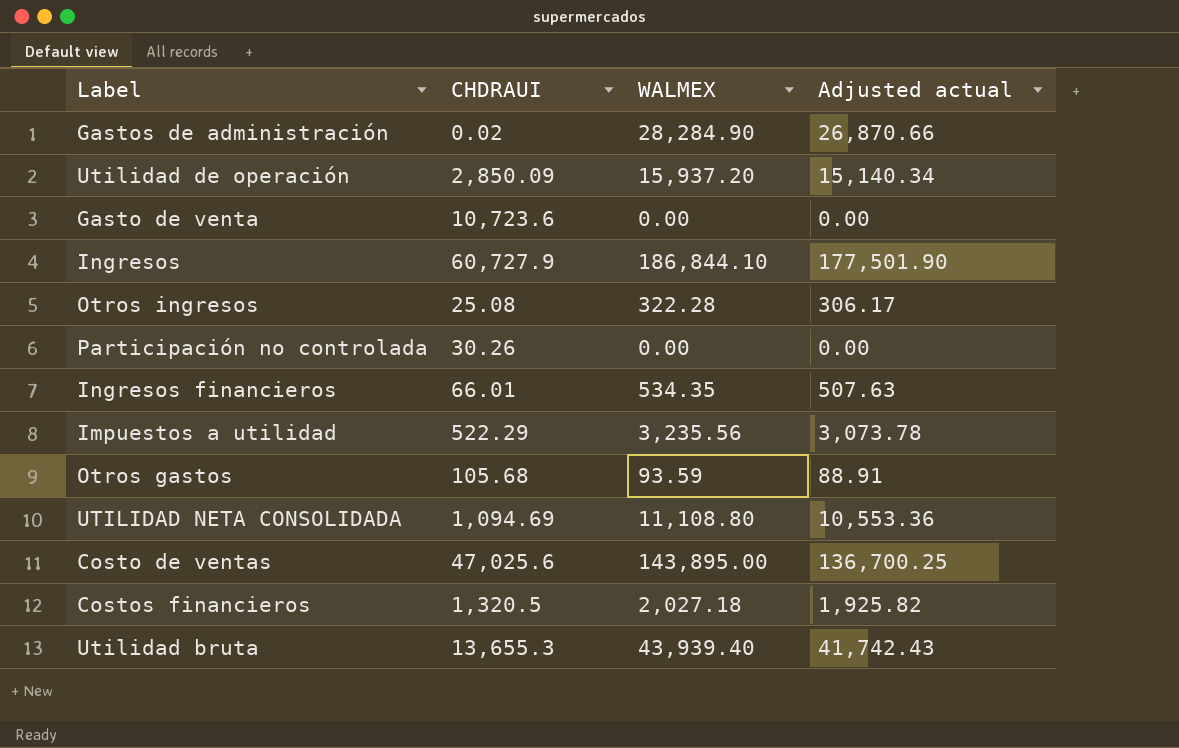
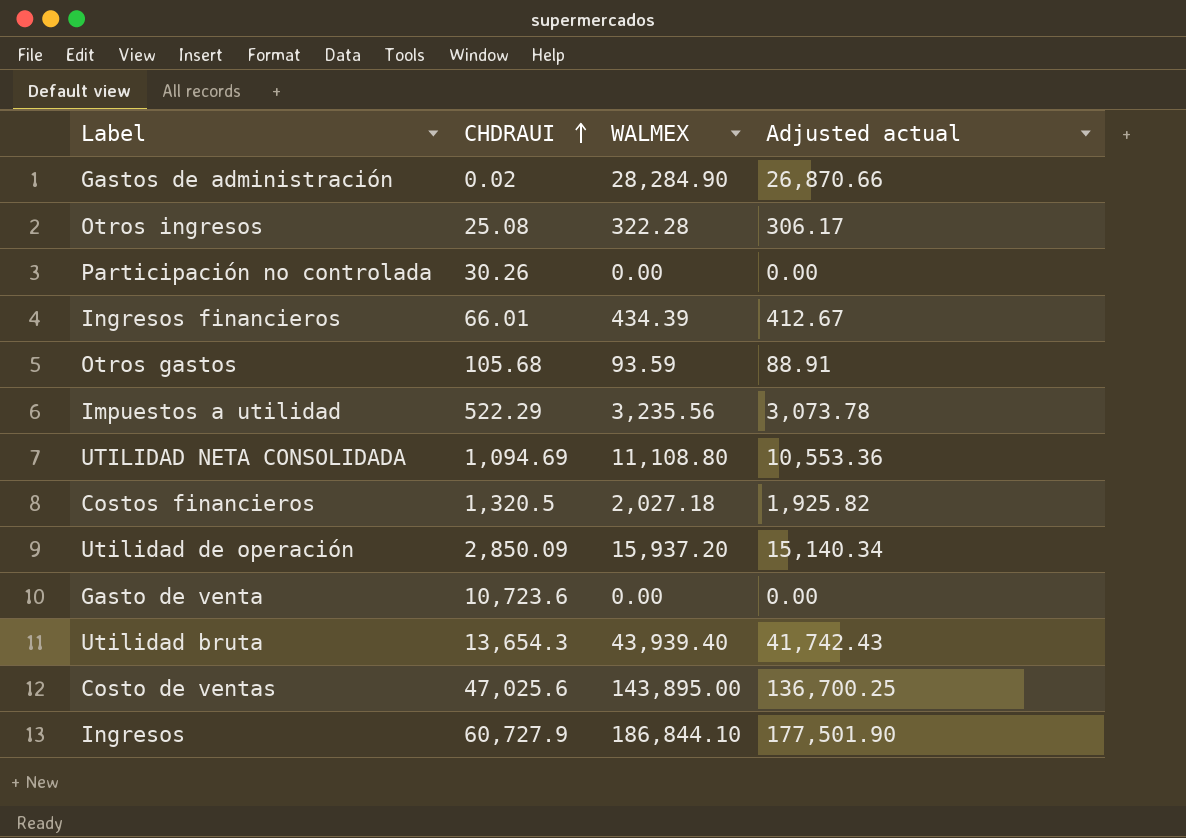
row order: none -> CHDRAUI ascending
Ingresos financieros | WALMEX: 534.35 -> 434.39
Ingresos financieros | Adjusted actual: 507.63 -> 412.67
Utilidad bruta | CHDRAUI: 13,655.3 -> 13,654.3

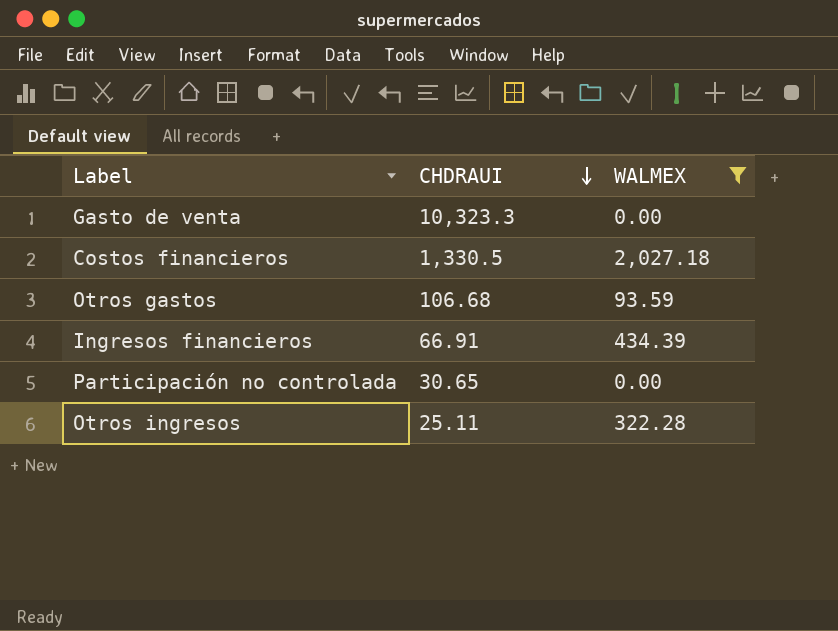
filter: none -> WALMEX <= 2,027.18
row order: CHDRAUI ascending -> CHDRAUI descending
column Adjusted actual | formula: [WALMEX] * 0.95 -> none
Gasto de venta | CHDRAUI: 10,723.6 -> 10,323.3
Costos financieros | CHDRAUI: 1,320.5 -> 1,330.5
Otros gastos | CHDRAUI: 105.68 -> 106.68
Ingresos financieros | CHDRAUI: 66.01 -> 66.91
Participación no controlada | CHDRAUI: 30.26 -> 30.65
Otros ingresos | CHDRAUI: 25.08 -> 25.11

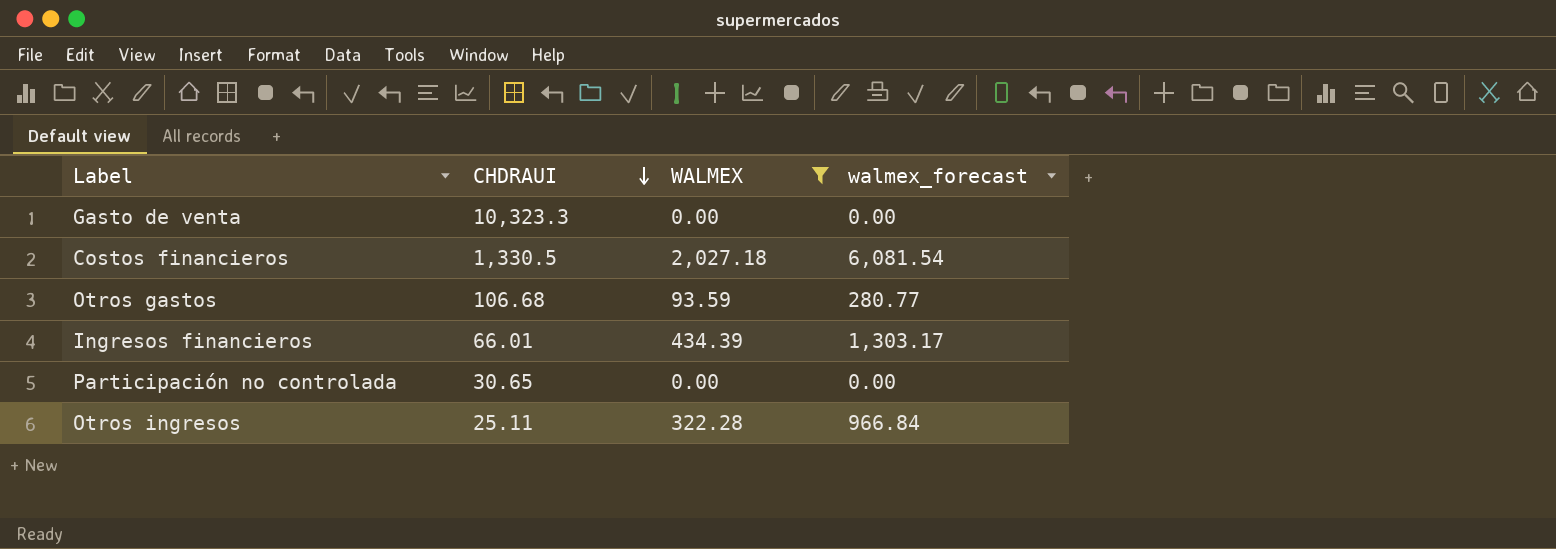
column walmex_forecast | formula: none -> [WALMEX] * 3
Ingresos financieros | CHDRAUI: 66.91 -> 66.01

